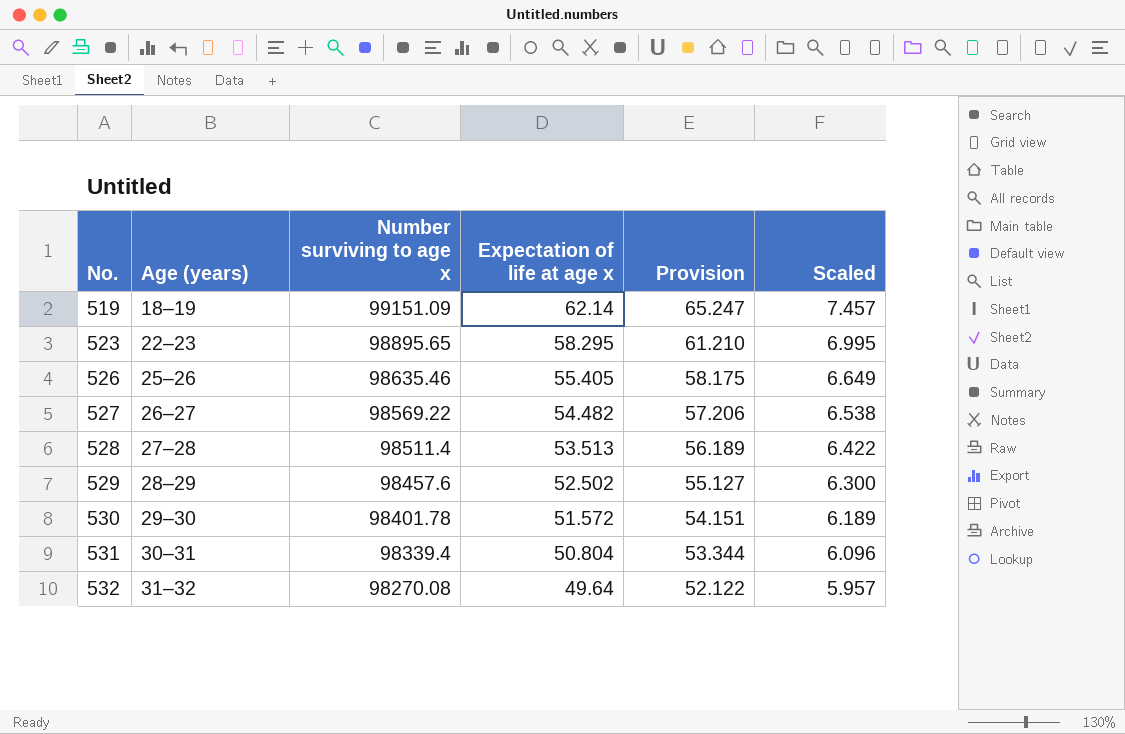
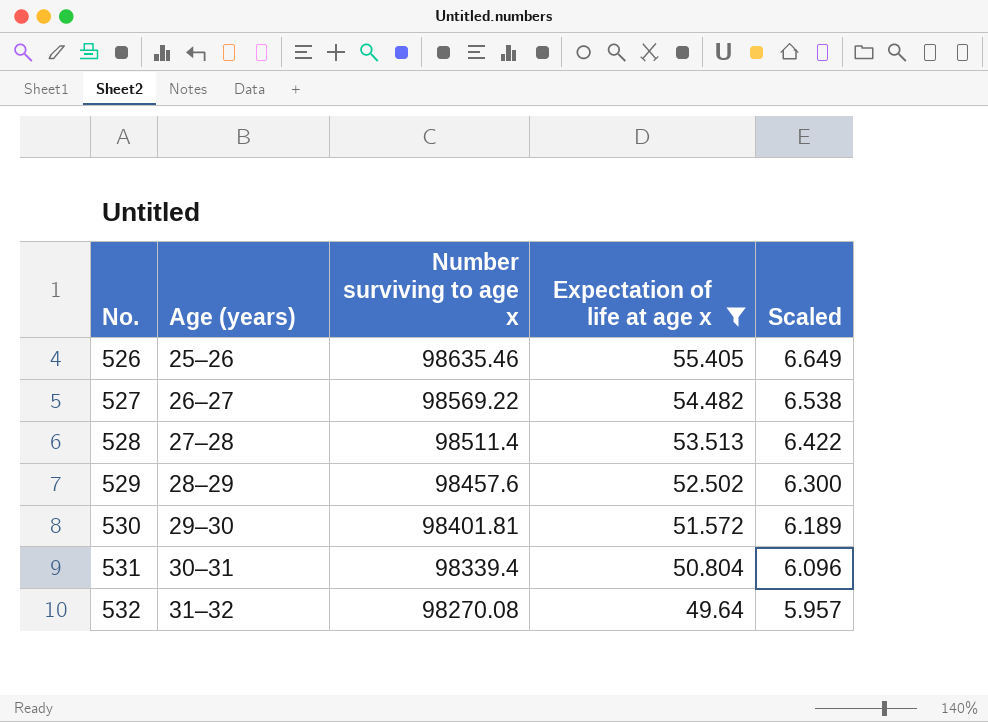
filter: none -> Expectation of life at age x <= 55.405
column Provision | formula: [Expectation of life at age x] * 1.05 -> none
530 | Number surviving to age x: 98401.78 -> 98401.81

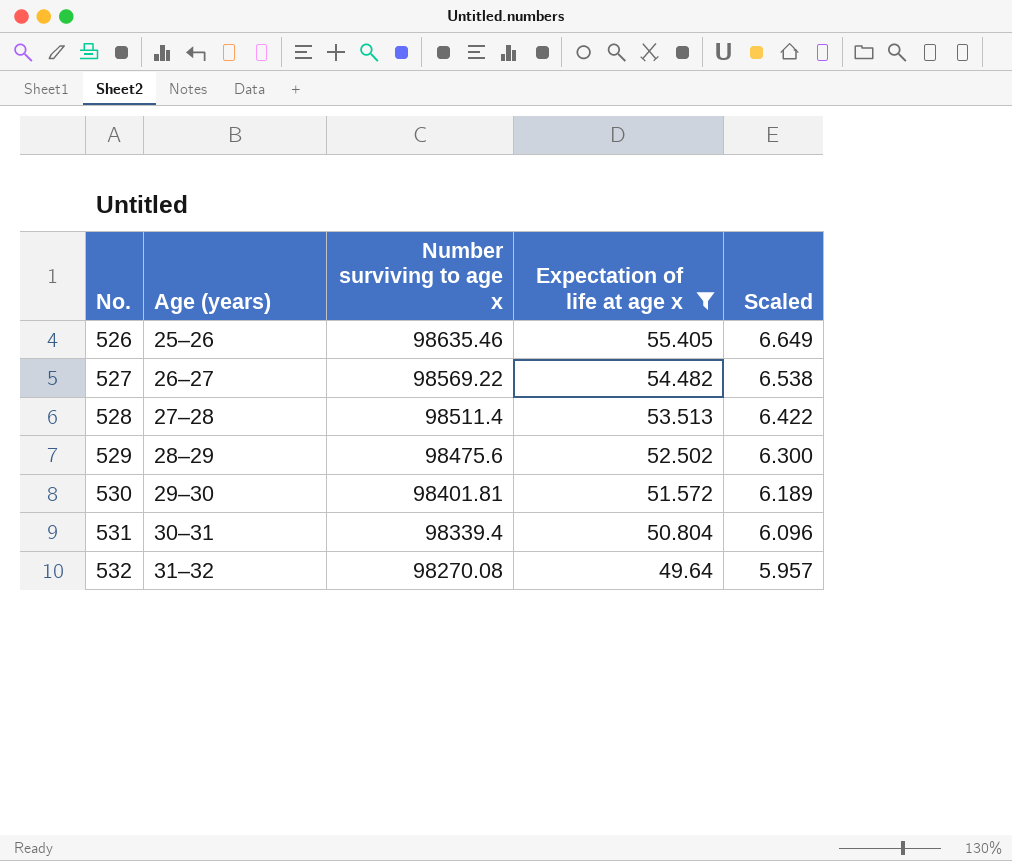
529 | Number surviving to age x: 98457.6 -> 98475.6

